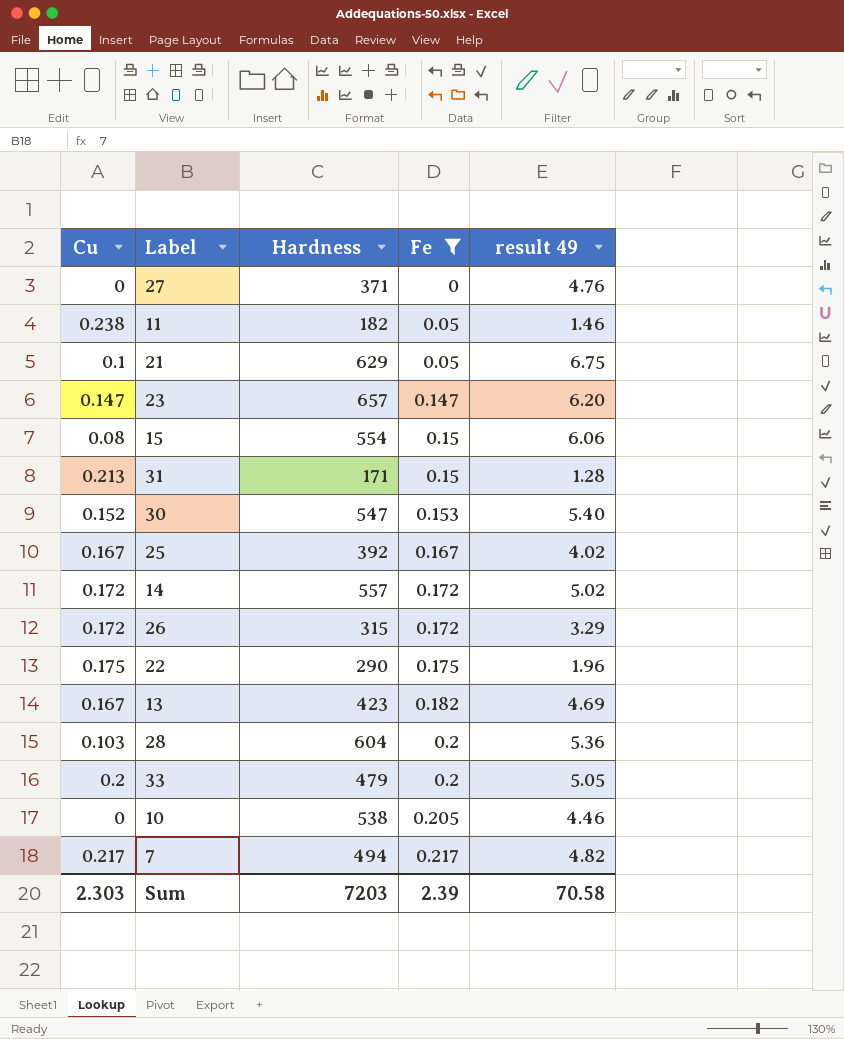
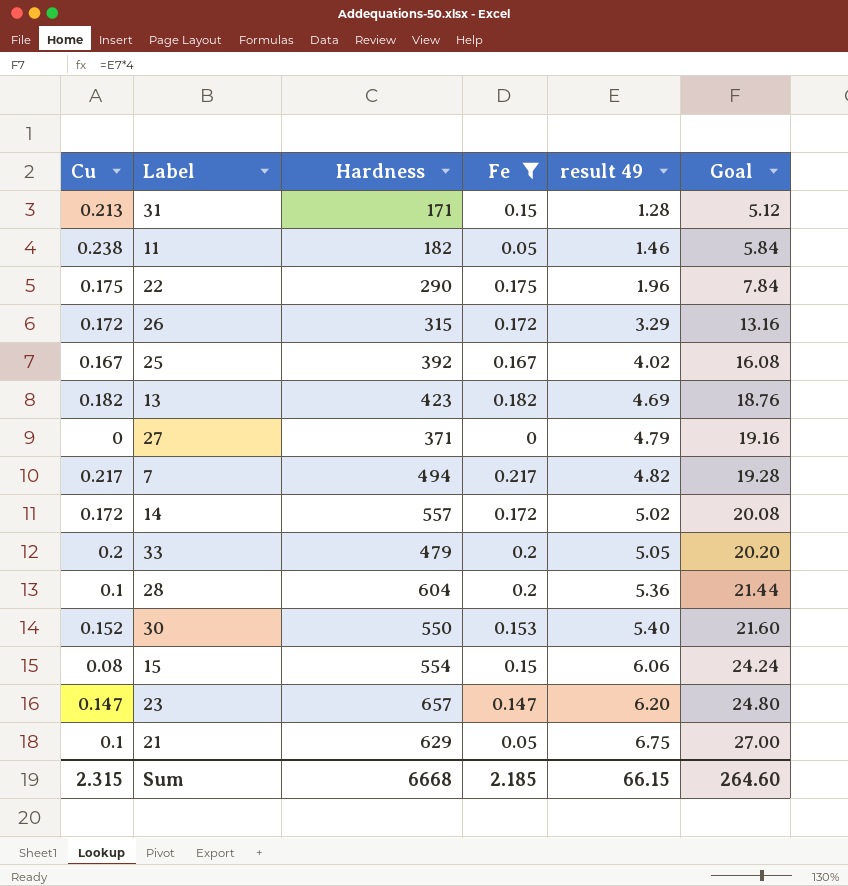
row order: Fe ascending -> result 49 ascending
column Goal | formula: none -> [result 49] * 4
row 10: 0 | 538 | 0.205 | 4.46 -> none
13 | Cu: 0.167 -> 0.182
27 | result 49: 4.76 -> 4.79
28 | Cu: 0.103 -> 0.1
30 | Hardness: 547 -> 550
Sum | Cu: 2.303 -> 2.315
Sum | Hardness: 7203 -> 6668
Sum | Fe: 2.39 -> 2.185
Sum | result 49: 70.58 -> 66.15

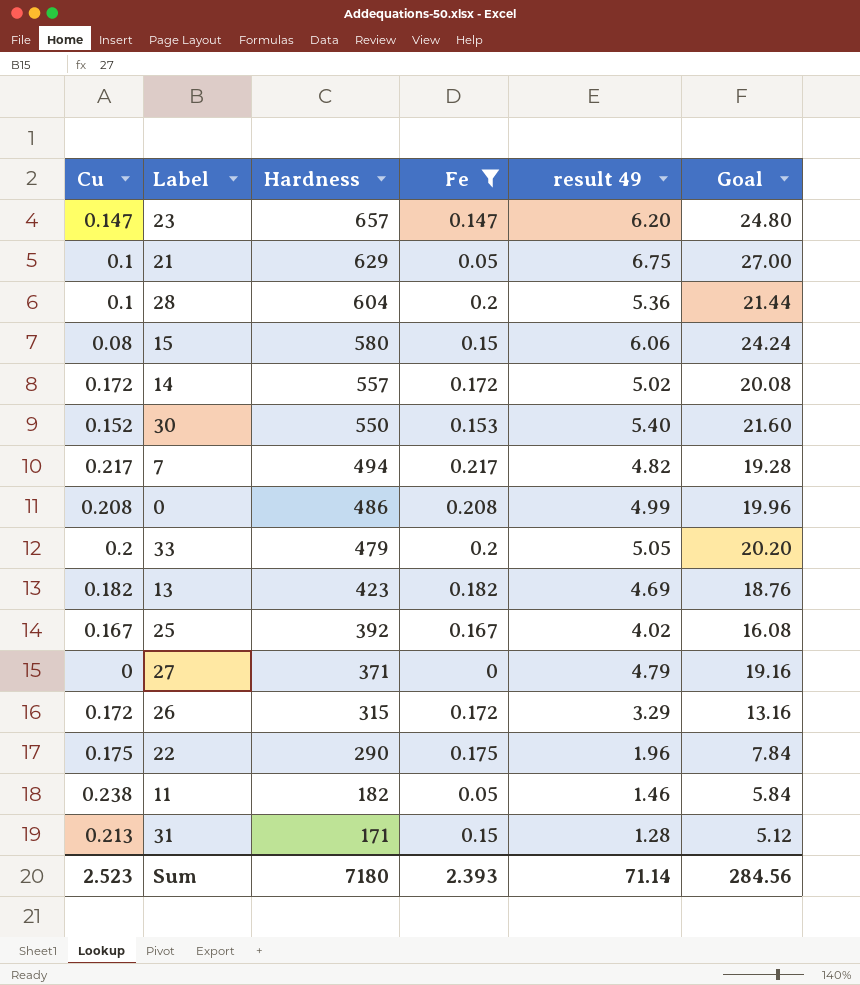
row order: result 49 ascending -> Hardness descending
15 | Hardness: 554 -> 580
row 0: none -> 0.208 | 486 | 0.208 | 4.99 | 19.96
Sum | Cu: 2.315 -> 2.523
Sum | Hardness: 6668 -> 7180
Sum | Fe: 2.185 -> 2.393
Sum | result 49: 66.15 -> 71.14
Sum | Goal: 264.60 -> 284.56

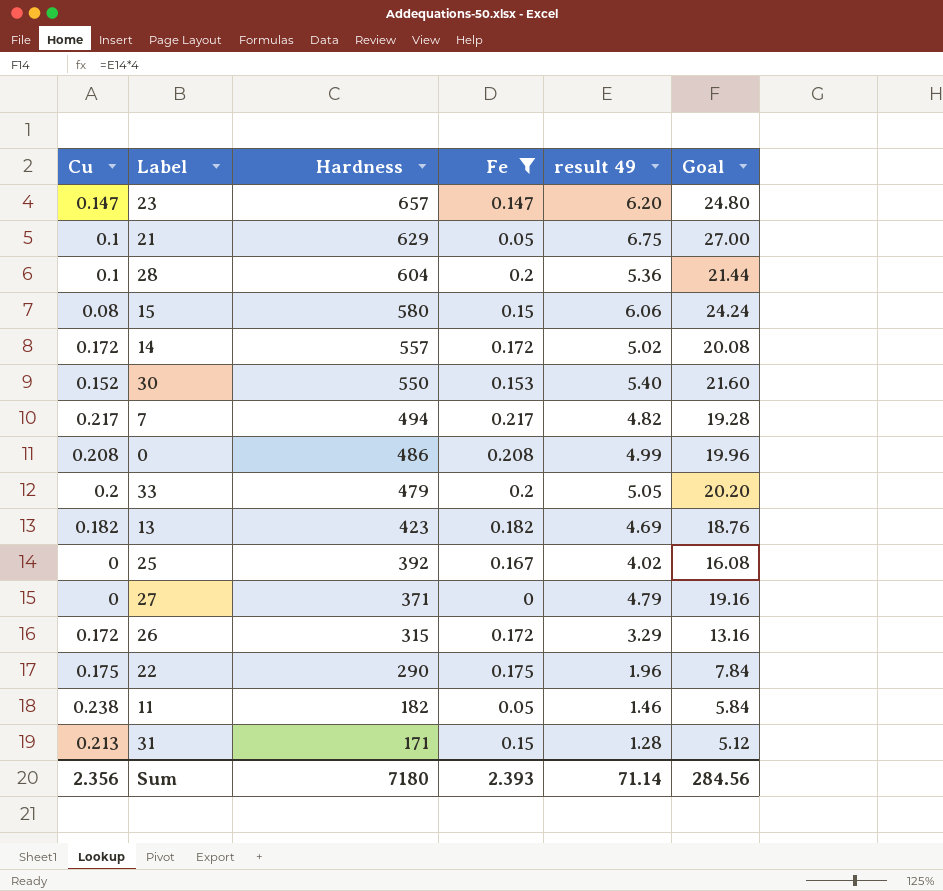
25 | Cu: 0.167 -> 0
Sum | Cu: 2.523 -> 2.356

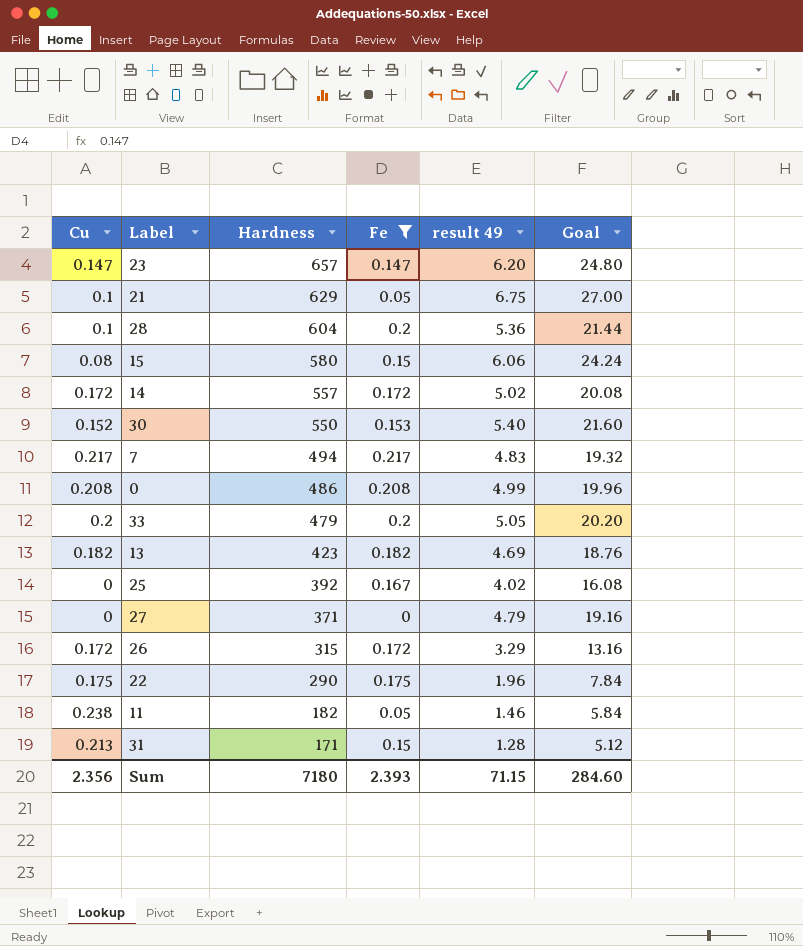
7 | result 49: 4.82 -> 4.83
7 | Goal: 19.28 -> 19.32
Sum | result 49: 71.14 -> 71.15
Sum | Goal: 284.56 -> 284.60

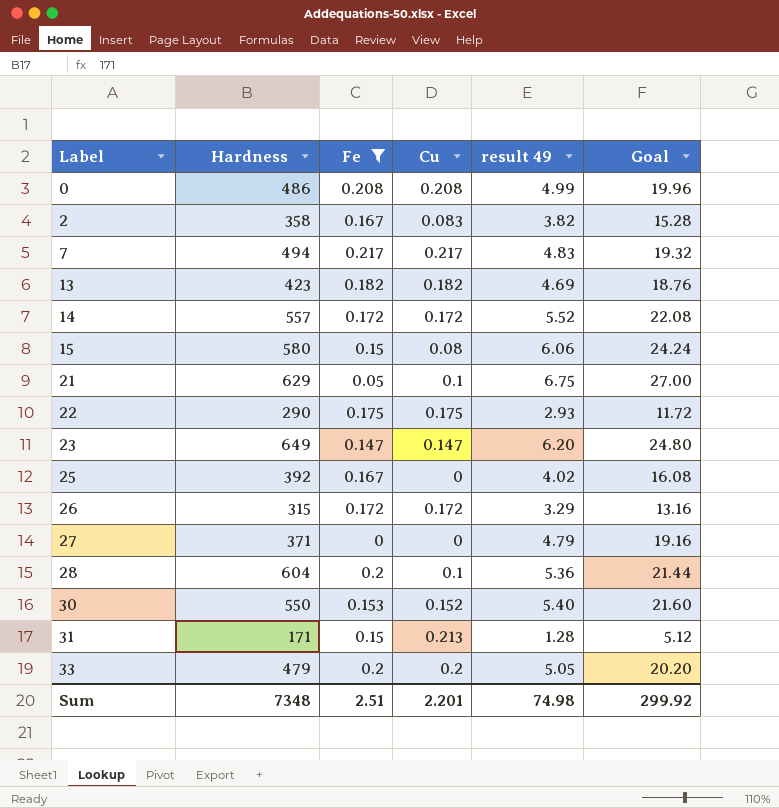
row order: Hardness descending -> Label ascending
column Cu | position: 1 -> 4
row 11: 0.238 | 182 | 0.05 | 1.46 | 5.84 -> none
row 2: none -> 358 | 0.167 | 0.083 | 3.82 | 15.28
14 | result 49: 5.02 -> 5.52
14 | Goal: 20.08 -> 22.08
22 | result 49: 1.96 -> 2.93
22 | Goal: 7.84 -> 11.72
23 | Hardness: 657 -> 649
Sum | Hardness: 7180 -> 7348
Sum | Fe: 2.393 -> 2.51
Sum | Cu: 2.356 -> 2.201
Sum | result 49: 71.15 -> 74.98
Sum | Goal: 284.60 -> 299.92

